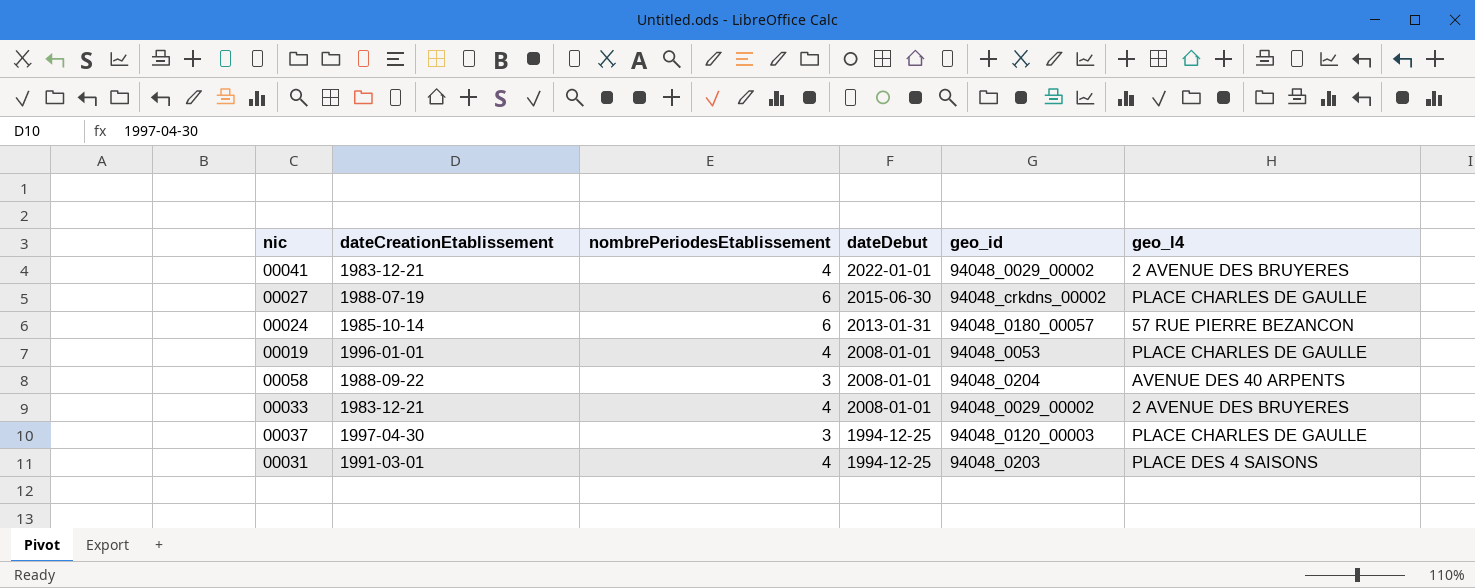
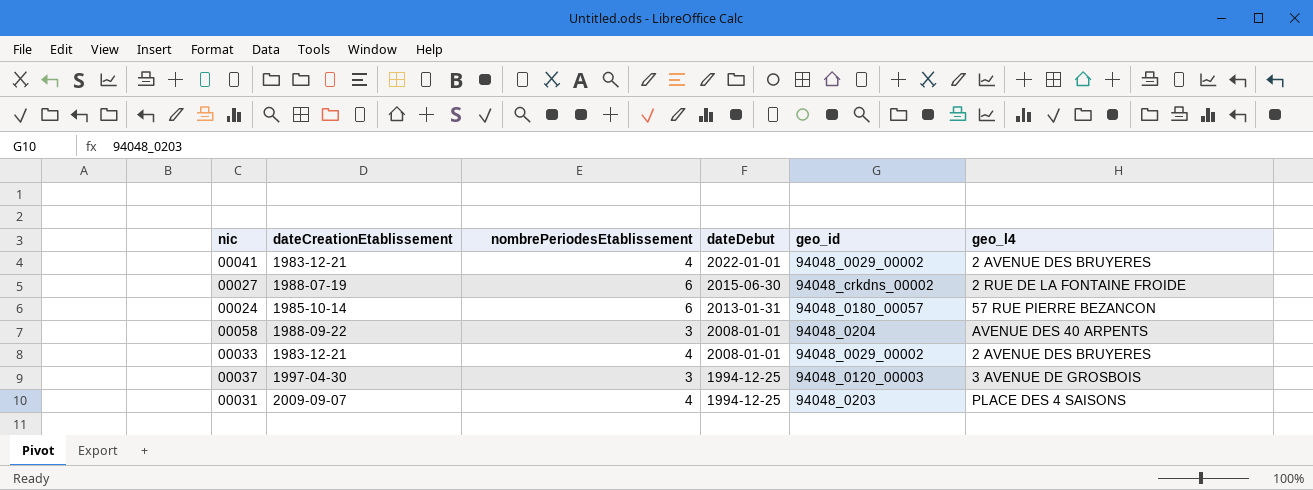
row 00019: 1996-01-01 | 4 | 2008-01-01 | 94048_0053 | PLACE CHARLES DE GAULLE -> none
00027 | geo_l4: PLACE CHARLES DE GAULLE -> 2 RUE DE LA FONTAINE FROIDE
00037 | geo_l4: PLACE CHARLES DE GAULLE -> 3 AVENUE DE GROSBOIS
00031 | dateCreationEtablissement: 1991-03-01 -> 2009-09-07

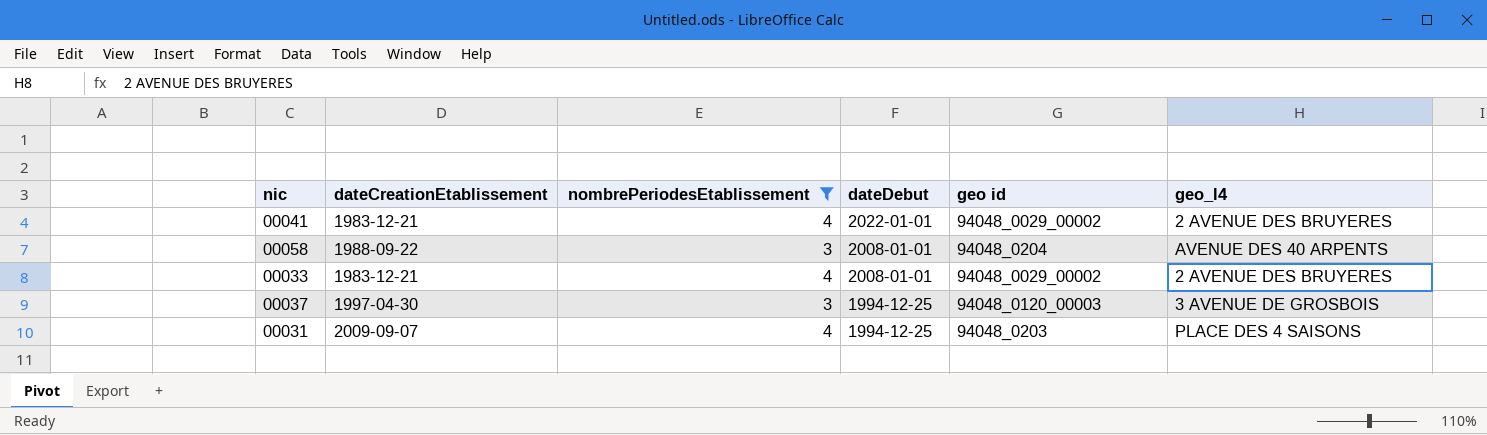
filter: none -> nombrePeriodesEtablissement != 6
column name: geo_id -> geo id

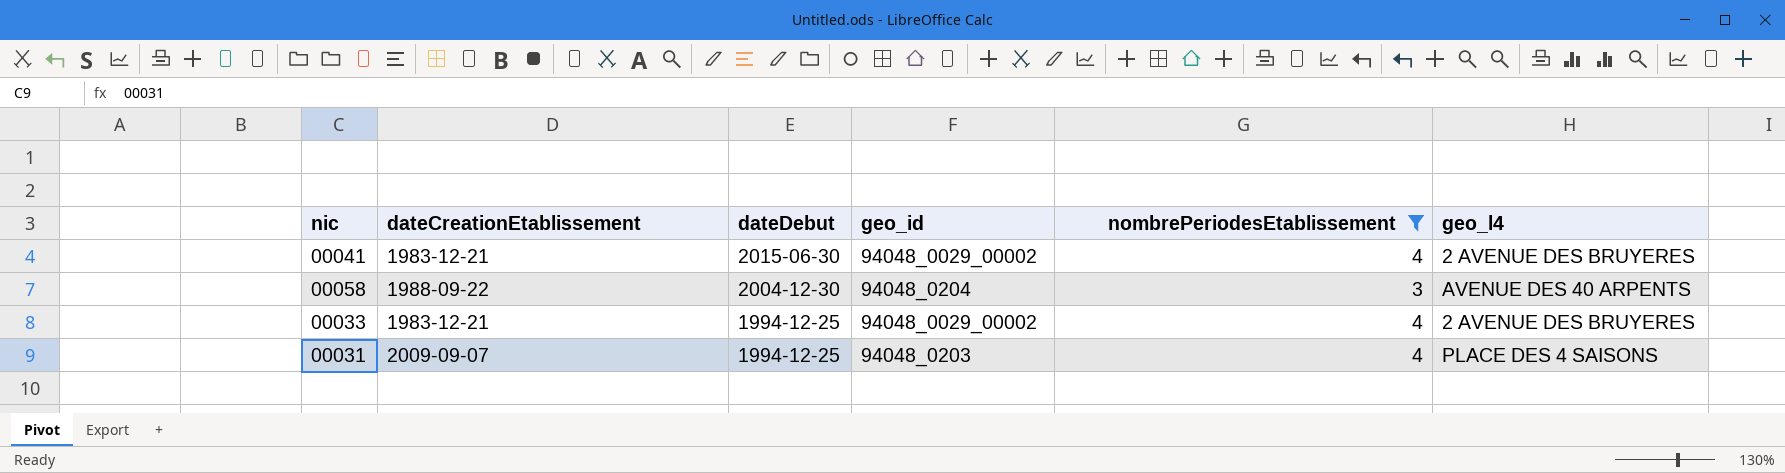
column name: geo id -> geo_id
column nombrePeriodesEtablissement | position: 3 -> 5
row 00037: 1997-04-30 | 3 | 1994-12-25 | 94048_0120_00003 | 3 AVENUE DE GROSBOIS -> none
00041 | dateDebut: 2022-01-01 -> 2015-06-30
00058 | dateDebut: 2008-01-01 -> 2004-12-30
00033 | dateDebut: 2008-01-01 -> 1994-12-25

